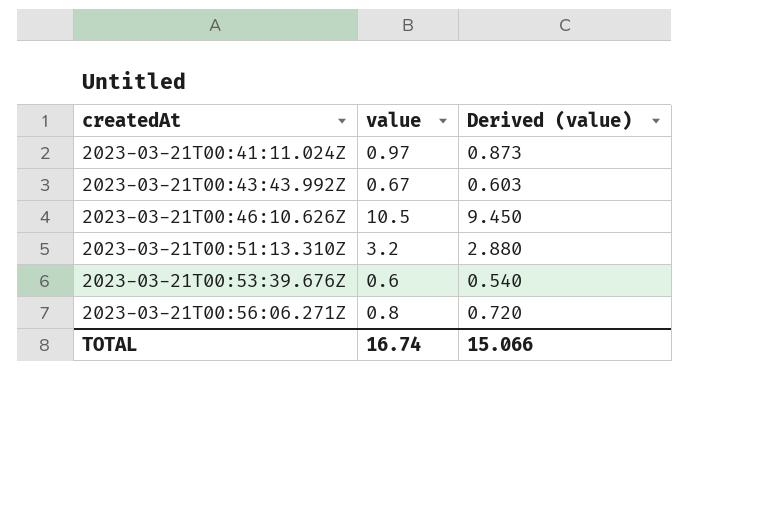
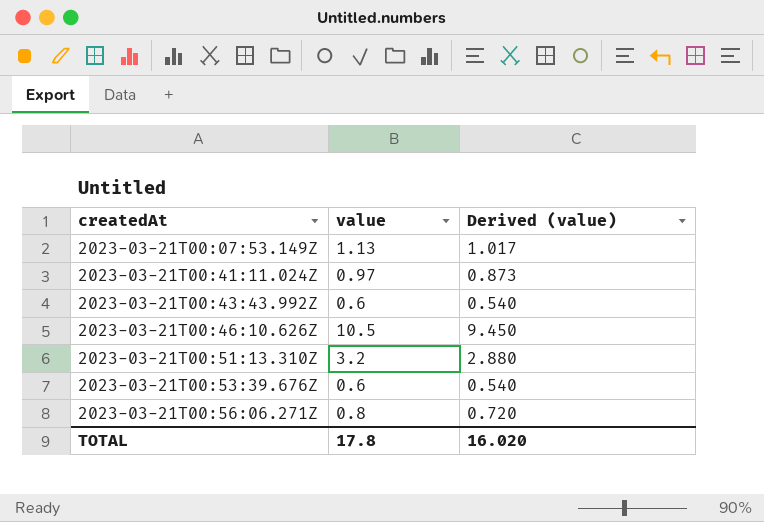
row 2023-03-21T00:07:53.149Z: none -> 1.13 | 1.017
2023-03-21T00:43:43.992Z | value: 0.67 -> 0.6
2023-03-21T00:43:43.992Z | Derived (value): 0.603 -> 0.540
TOTAL | value: 16.74 -> 17.8
TOTAL | Derived (value): 15.066 -> 16.020

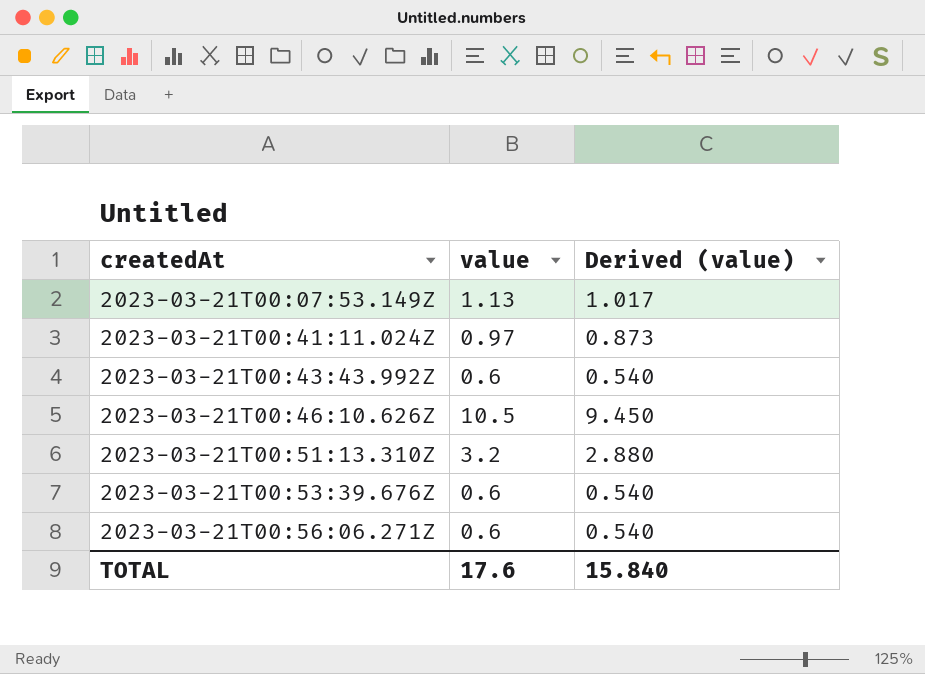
2023-03-21T00:56:06.271Z | value: 0.8 -> 0.6
2023-03-21T00:56:06.271Z | Derived (value): 0.720 -> 0.540
TOTAL | value: 17.8 -> 17.6
TOTAL | Derived (value): 16.020 -> 15.840

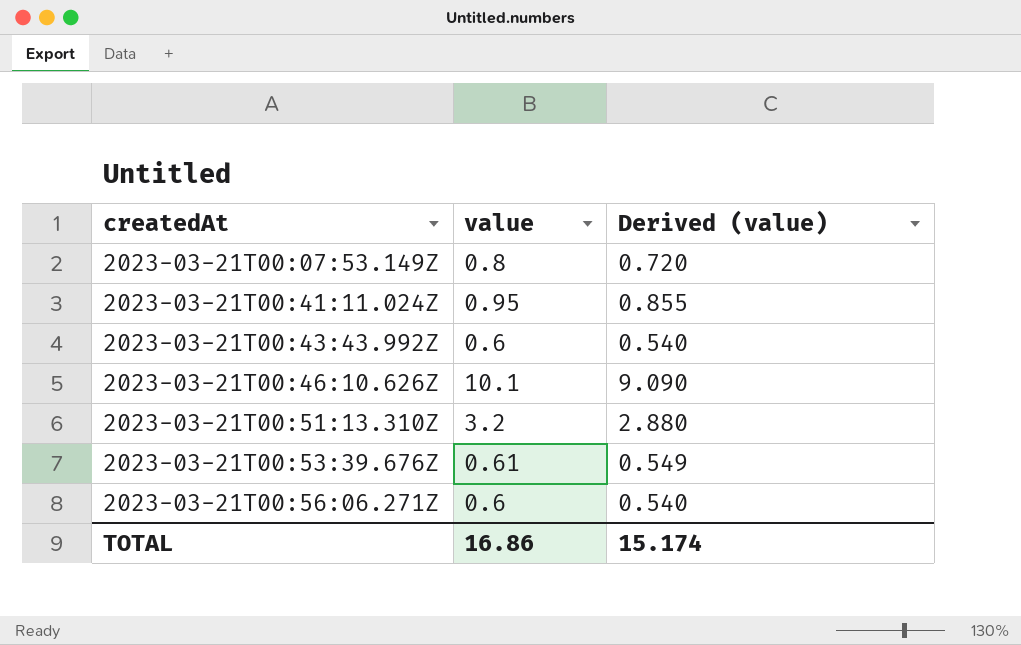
2023-03-21T00:07:53.149Z | value: 1.13 -> 0.8
2023-03-21T00:07:53.149Z | Derived (value): 1.017 -> 0.720
2023-03-21T00:41:11.024Z | value: 0.97 -> 0.95
2023-03-21T00:41:11.024Z | Derived (value): 0.873 -> 0.855
2023-03-21T00:46:10.626Z | value: 10.5 -> 10.1
2023-03-21T00:46:10.626Z | Derived (value): 9.450 -> 9.090
2023-03-21T00:53:39.676Z | value: 0.6 -> 0.61
2023-03-21T00:53:39.676Z | Derived (value): 0.540 -> 0.549
TOTAL | value: 17.6 -> 16.86
TOTAL | Derived (value): 15.840 -> 15.174

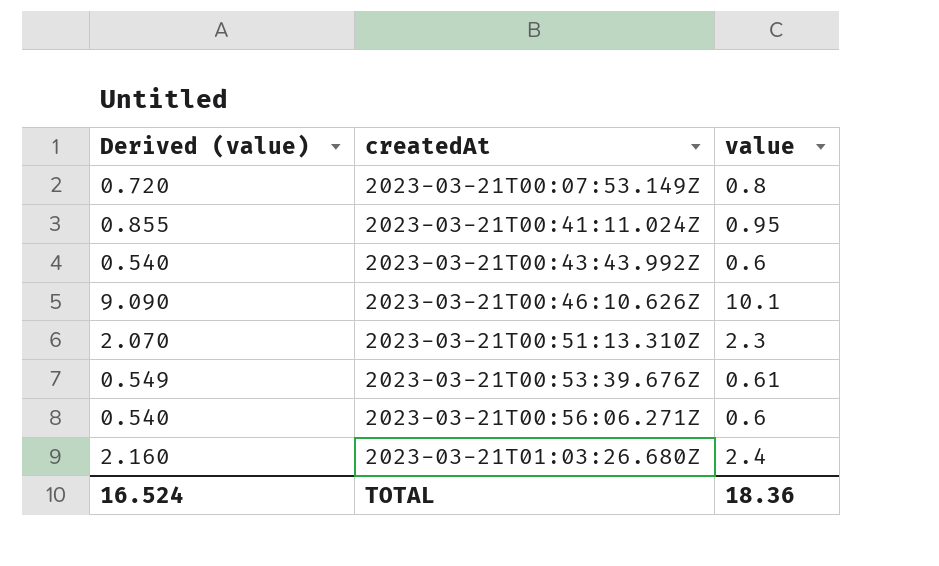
column Derived (value) | position: 3 -> 1
2023-03-21T00:51:13.310Z | Derived (value): 2.880 -> 2.070
2023-03-21T00:51:13.310Z | value: 3.2 -> 2.3
row 2023-03-21T01:03:26.680Z: none -> 2.160 | 2.4
TOTAL | Derived (value): 15.174 -> 16.524
TOTAL | value: 16.86 -> 18.36

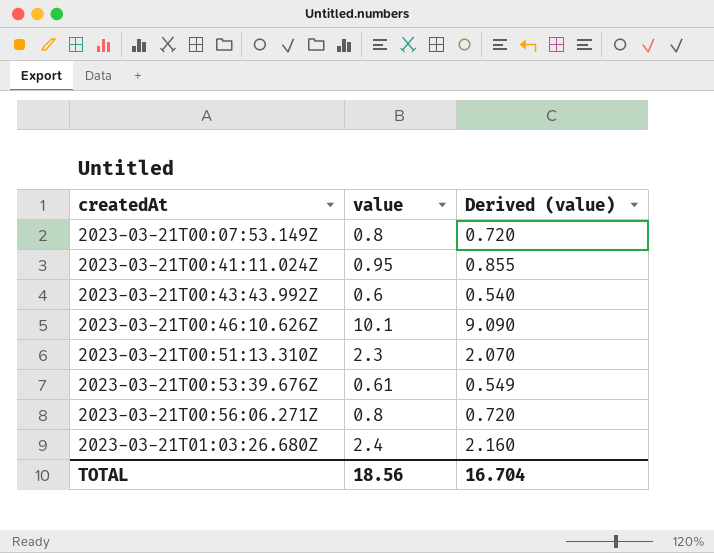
column Derived (value) | position: 1 -> 3
2023-03-21T00:56:06.271Z | value: 0.6 -> 0.8
2023-03-21T00:56:06.271Z | Derived (value): 0.540 -> 0.720
TOTAL | value: 18.36 -> 18.56
TOTAL | Derived (value): 16.524 -> 16.704

